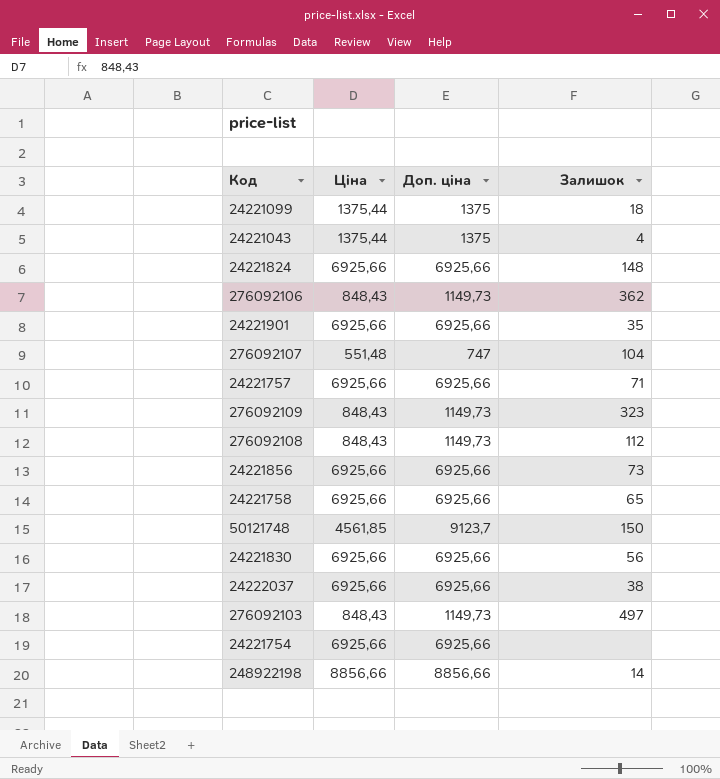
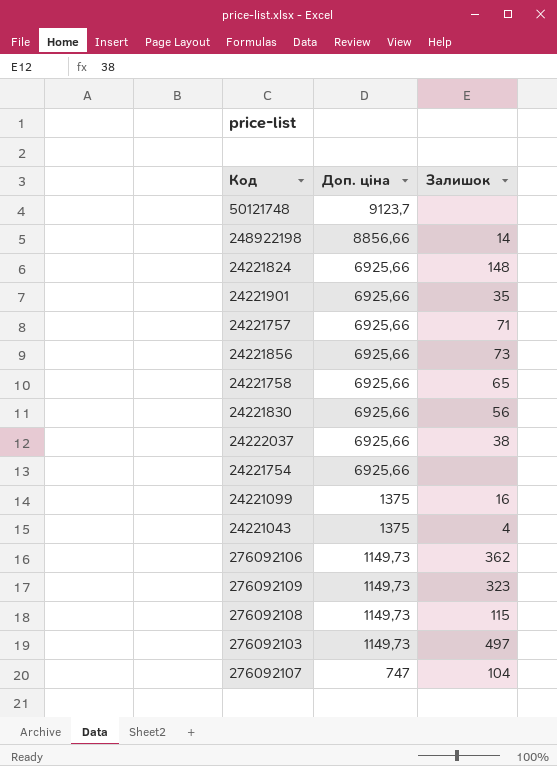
row order: none -> Доп. ціна descending
column Ціна | position: 2 -> none
50121748 | Залишок: 150 -> none
24221099 | Залишок: 18 -> 16
276092108 | Залишок: 112 -> 115

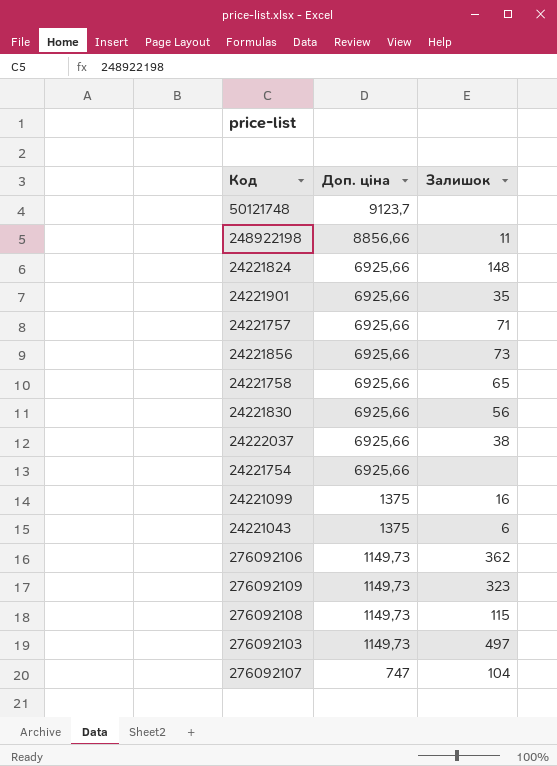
248922198 | Залишок: 14 -> 11
24221043 | Залишок: 4 -> 6

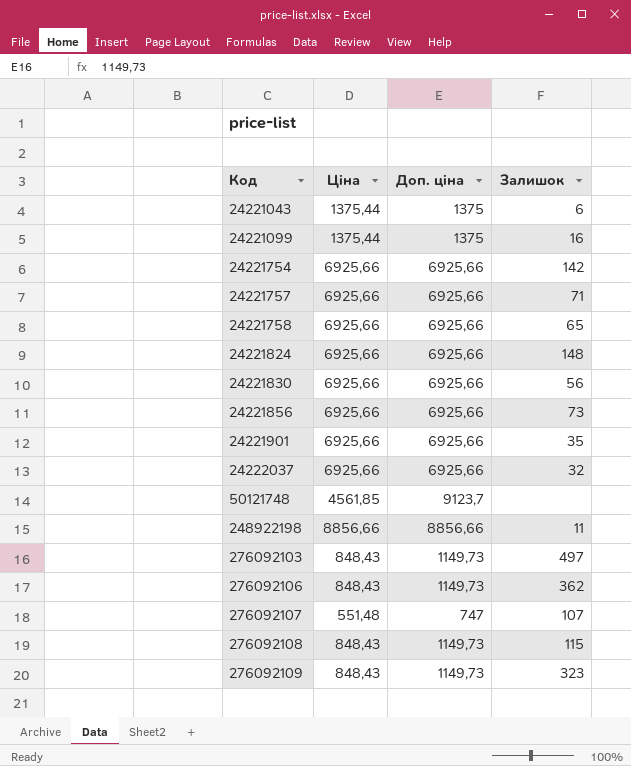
row order: Доп. ціна descending -> Код ascending
column Ціна | position: none -> 2
24221754 | Залишок: none -> 142
24222037 | Залишок: 38 -> 32
276092107 | Залишок: 104 -> 107

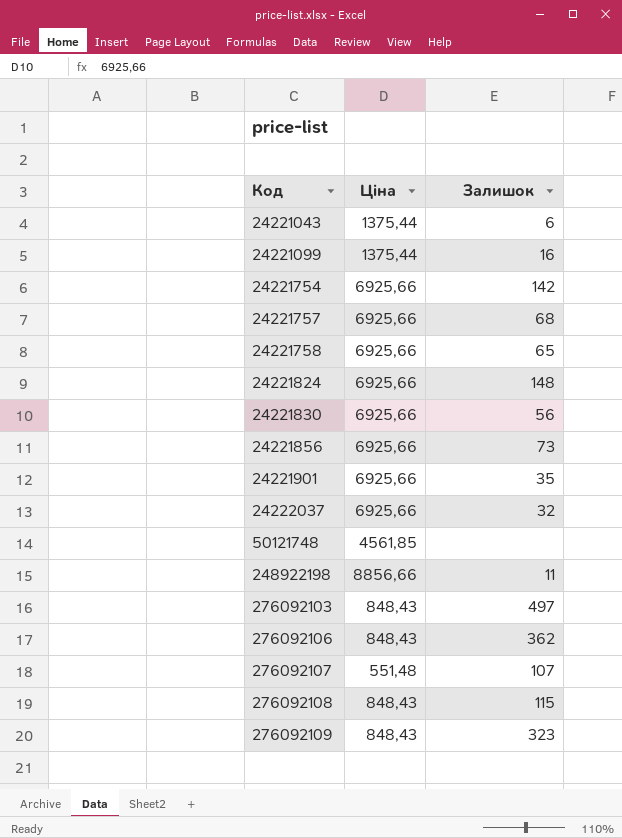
column Доп. ціна | position: 3 -> none
24221757 | Залишок: 71 -> 68

